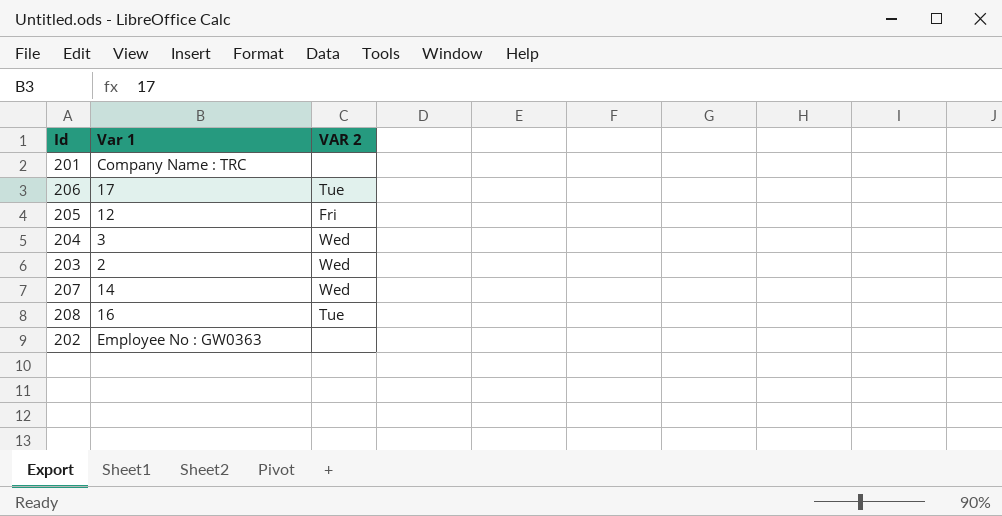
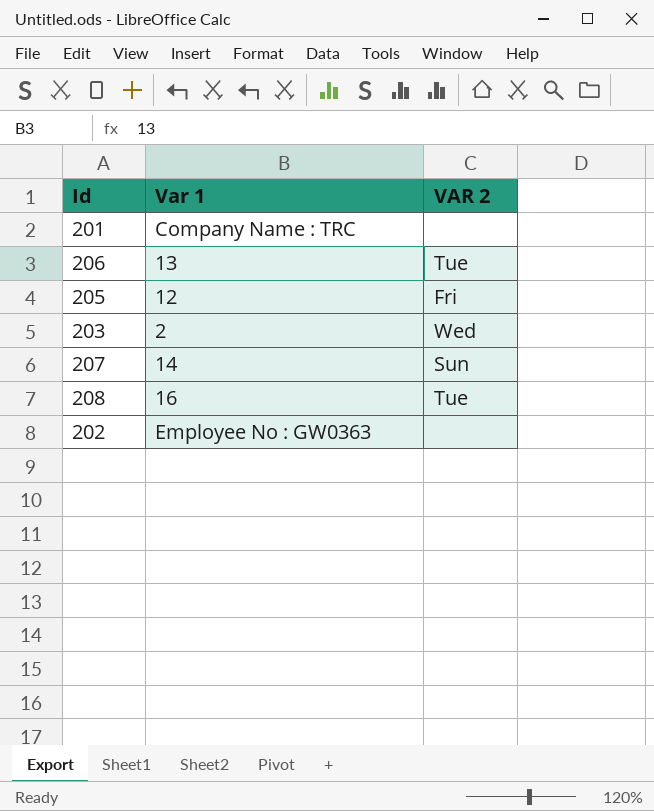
row 204: 3 | Wed -> none
206 | Var 1: 17 -> 13
207 | VAR 2: Wed -> Sun

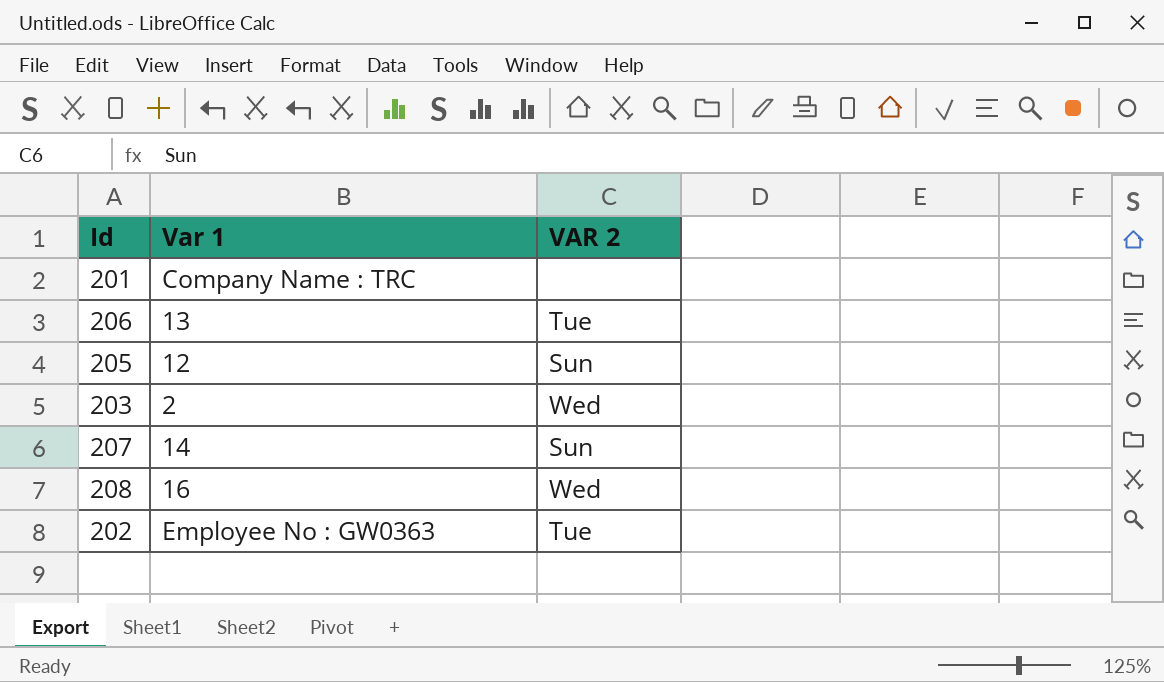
205 | VAR 2: Fri -> Sun
208 | VAR 2: Tue -> Wed
202 | VAR 2: none -> Tue

